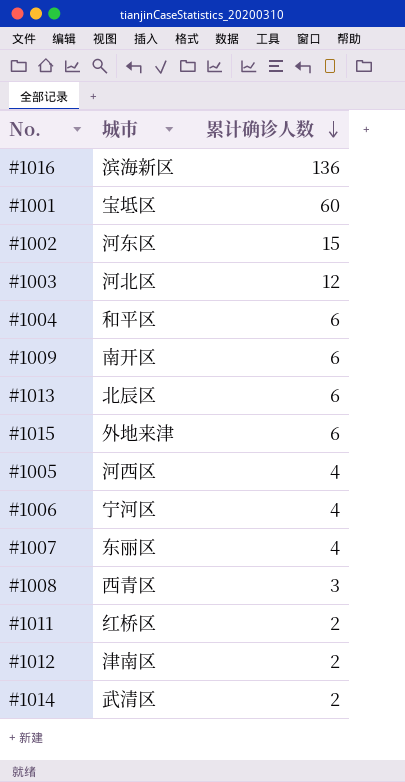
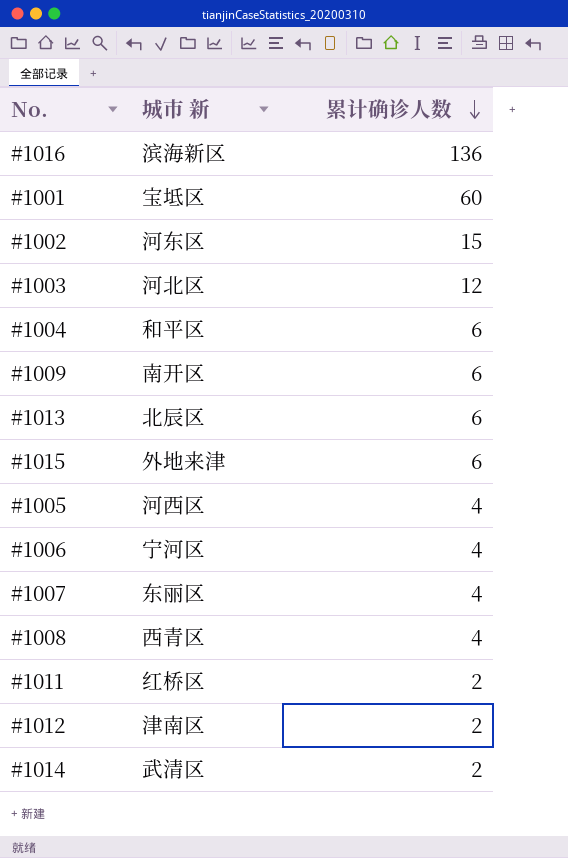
column name: 城市 -> 城市 新
#1008 | 累计确诊人数: 3 -> 4

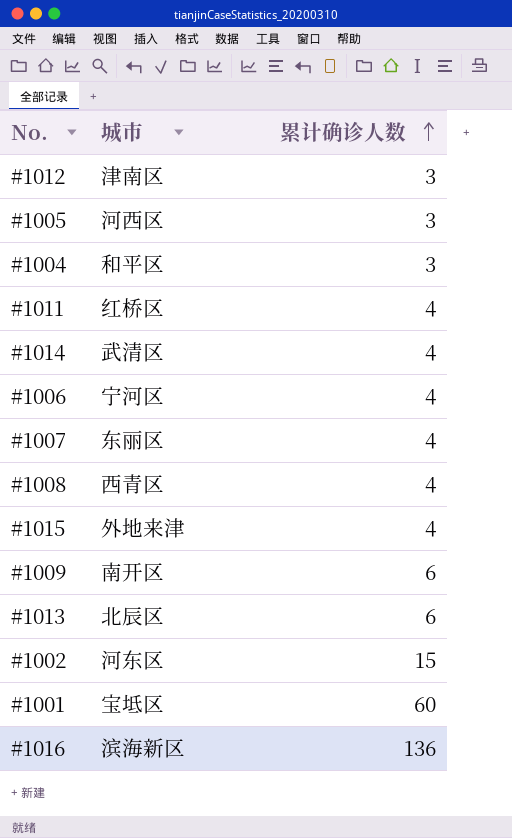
row order: 累计确诊人数 descending -> 累计确诊人数 ascending
column name: 城市 新 -> 城市
row #1003: 河北区 | 12 -> none
#1012 | 累计确诊人数: 2 -> 3
#1005 | 累计确诊人数: 4 -> 3
#1004 | 累计确诊人数: 6 -> 3
#1011 | 累计确诊人数: 2 -> 4
#1014 | 累计确诊人数: 2 -> 4
#1015 | 累计确诊人数: 6 -> 4

